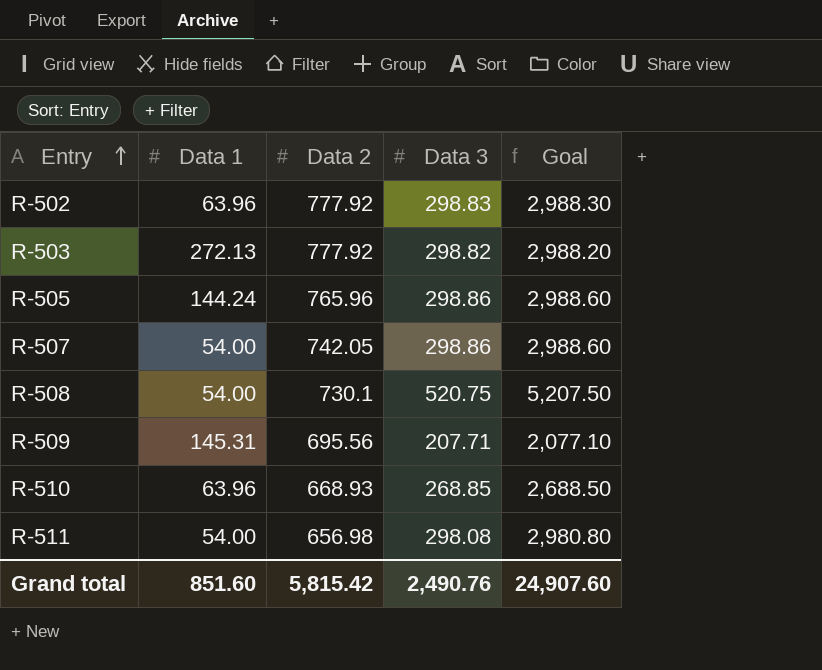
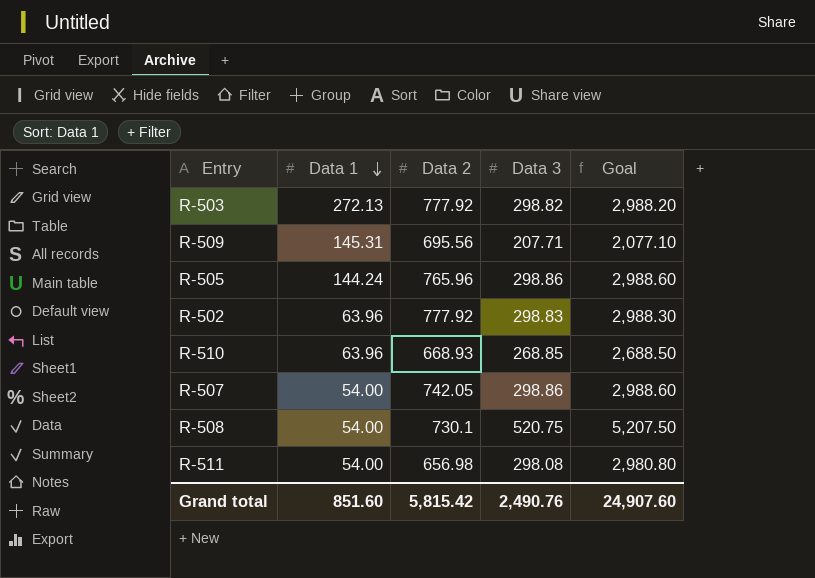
row order: Entry ascending -> Data 1 descending

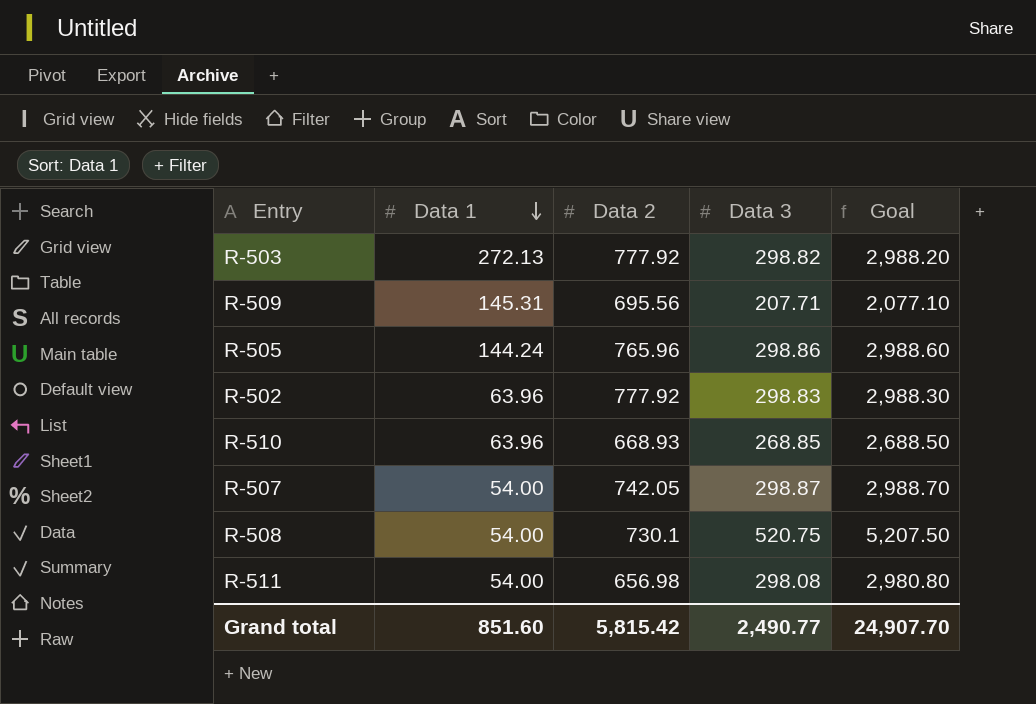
R-507 | Data 3: 298.86 -> 298.87
R-507 | Goal: 2,988.60 -> 2,988.70
Grand total | Data 3: 2,490.76 -> 2,490.77
Grand total | Goal: 24,907.60 -> 24,907.70

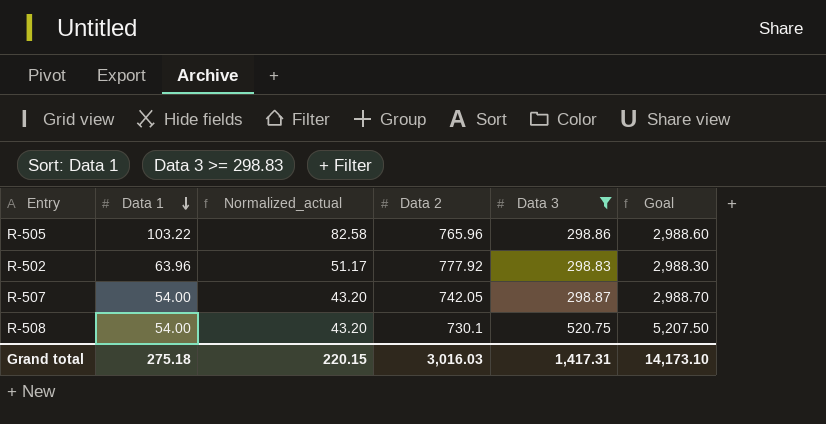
filter: none -> Data 3 >= 298.83
column Normalized_actual | formula: none -> [Data 1] * 0.8
R-505 | Data 1: 144.24 -> 103.22
Grand total | Data 1: 851.60 -> 275.18
Grand total | Data 2: 5,815.42 -> 3,016.03
Grand total | Data 3: 2,490.77 -> 1,417.31
Grand total | Goal: 24,907.70 -> 14,173.10

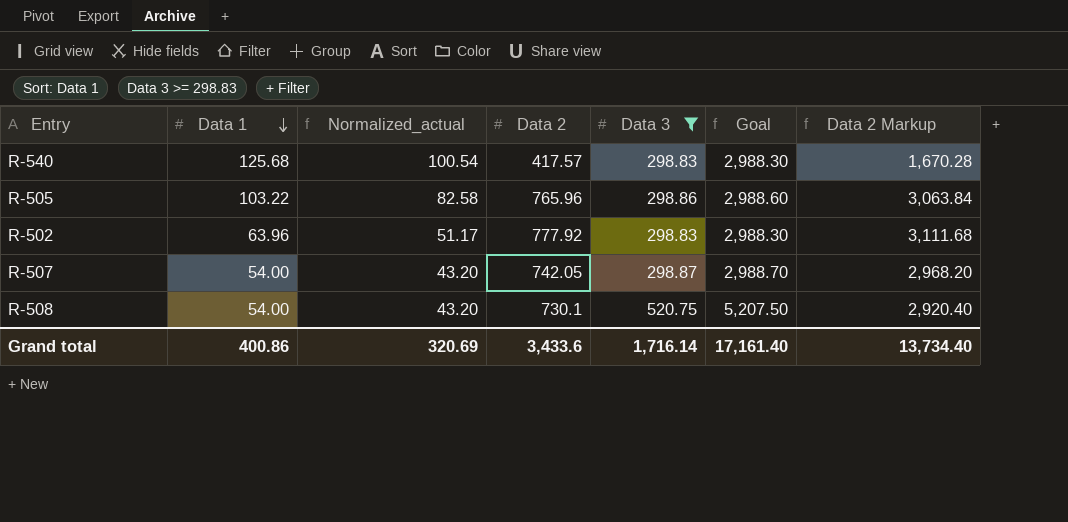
column Data 2 Markup | formula: none -> [Data 2] * 4
row R-540: none -> 125.68 | 100.54 | 417.57 | 298.83 | 2,988.30 | 1,670.28
Grand total | Data 1: 275.18 -> 400.86
Grand total | Normalized_actual: 220.15 -> 320.69
Grand total | Data 2: 3,016.03 -> 3,433.6
Grand total | Data 3: 1,417.31 -> 1,716.14
Grand total | Goal: 14,173.10 -> 17,161.40

